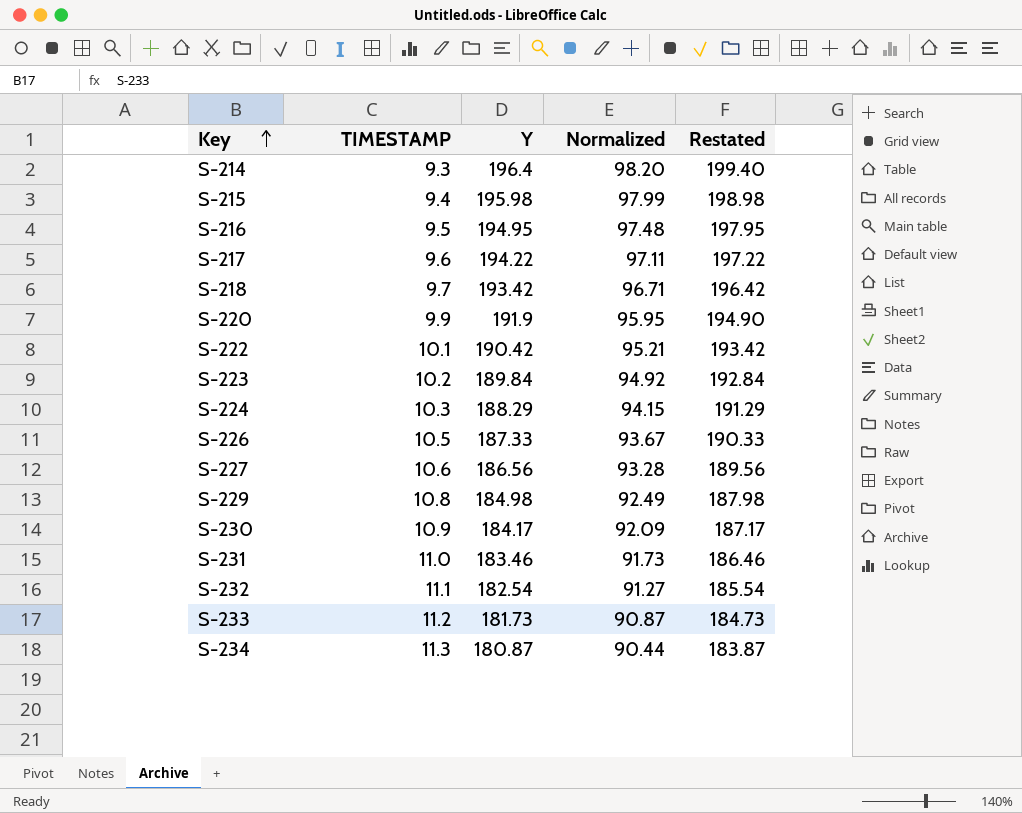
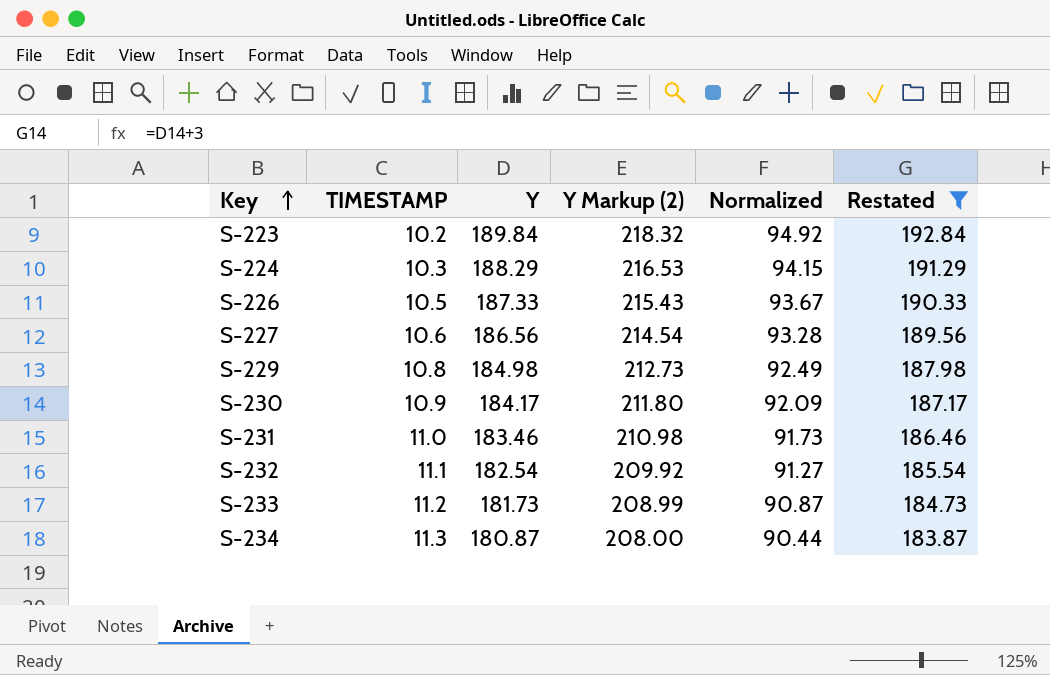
filter: none -> Restated <= 192.84
column Y Markup (2) | formula: none -> [Y] * 1.15

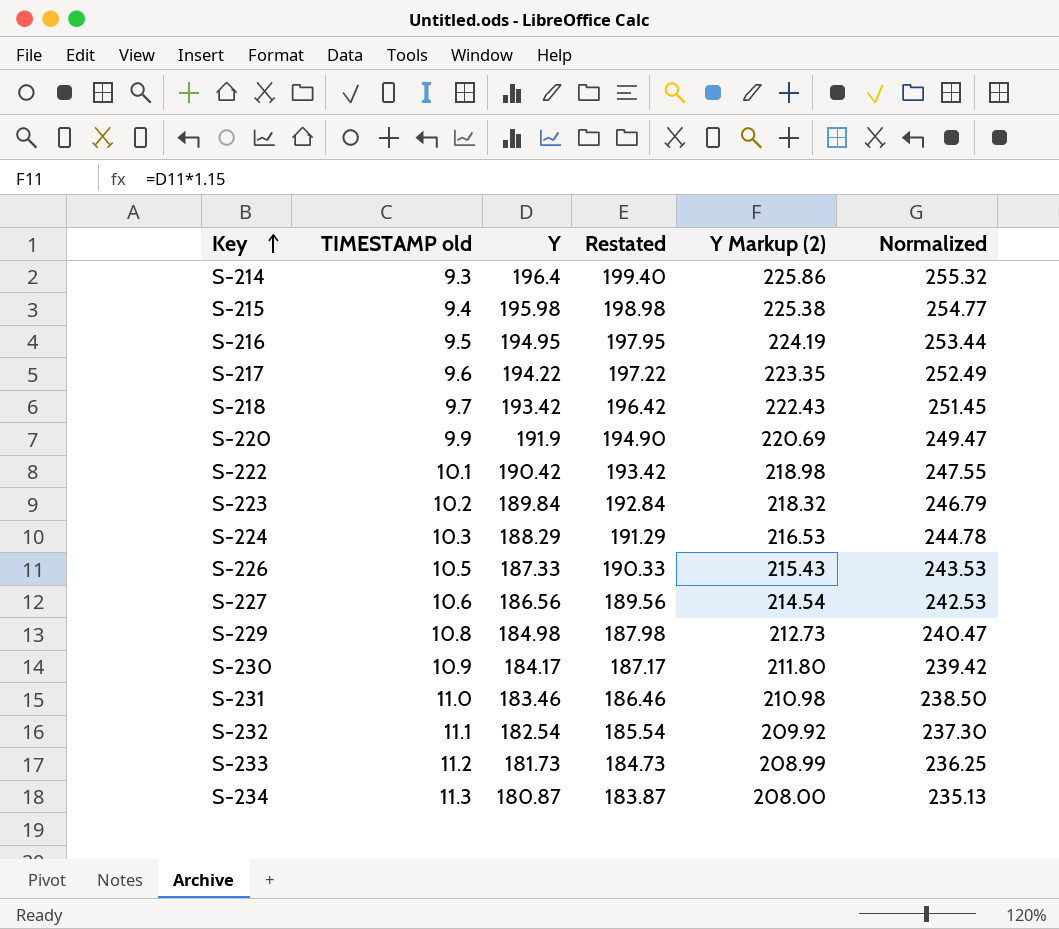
filter: Restated <= 192.84 -> none
column name: TIMESTAMP -> TIMESTAMP old
column Restated | position: 6 -> 4
column Normalized | formula: [Y] * 0.5 -> [Y] * 1.3

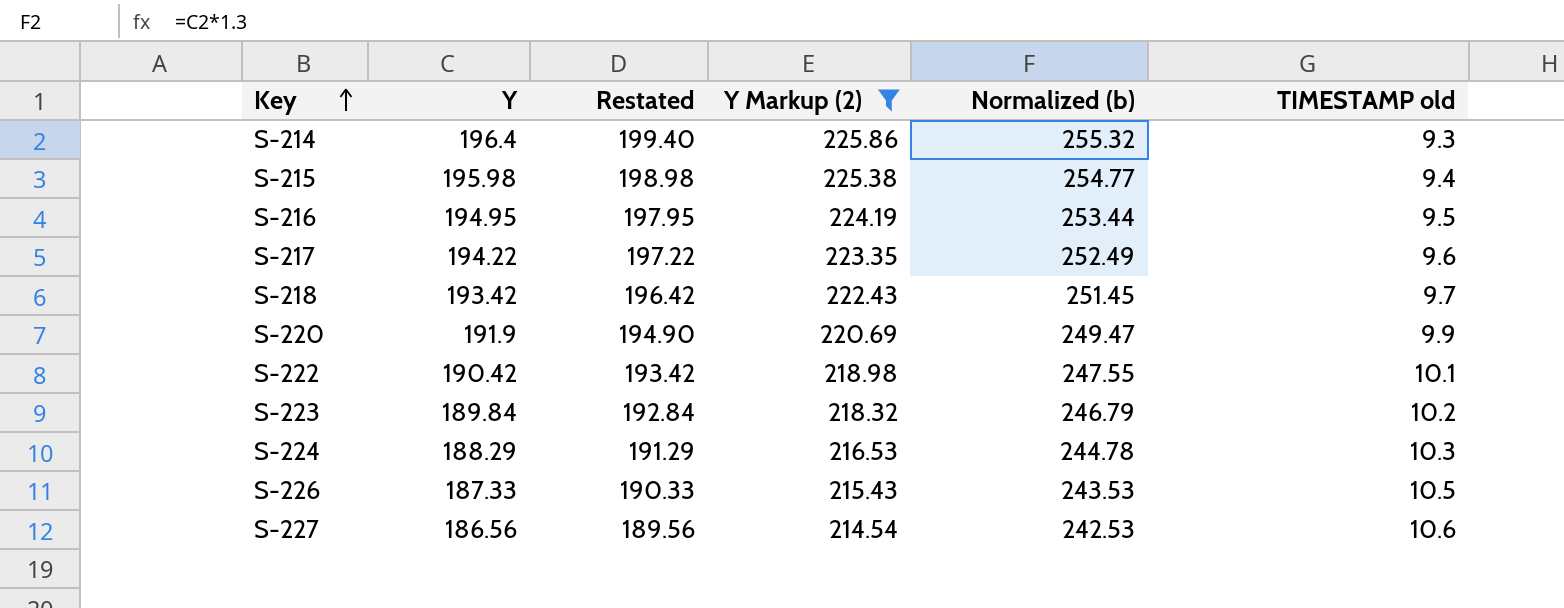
filter: none -> Y Markup (2) >= 214.54
column name: Normalized -> Normalized (b)
column TIMESTAMP old | position: 2 -> 6

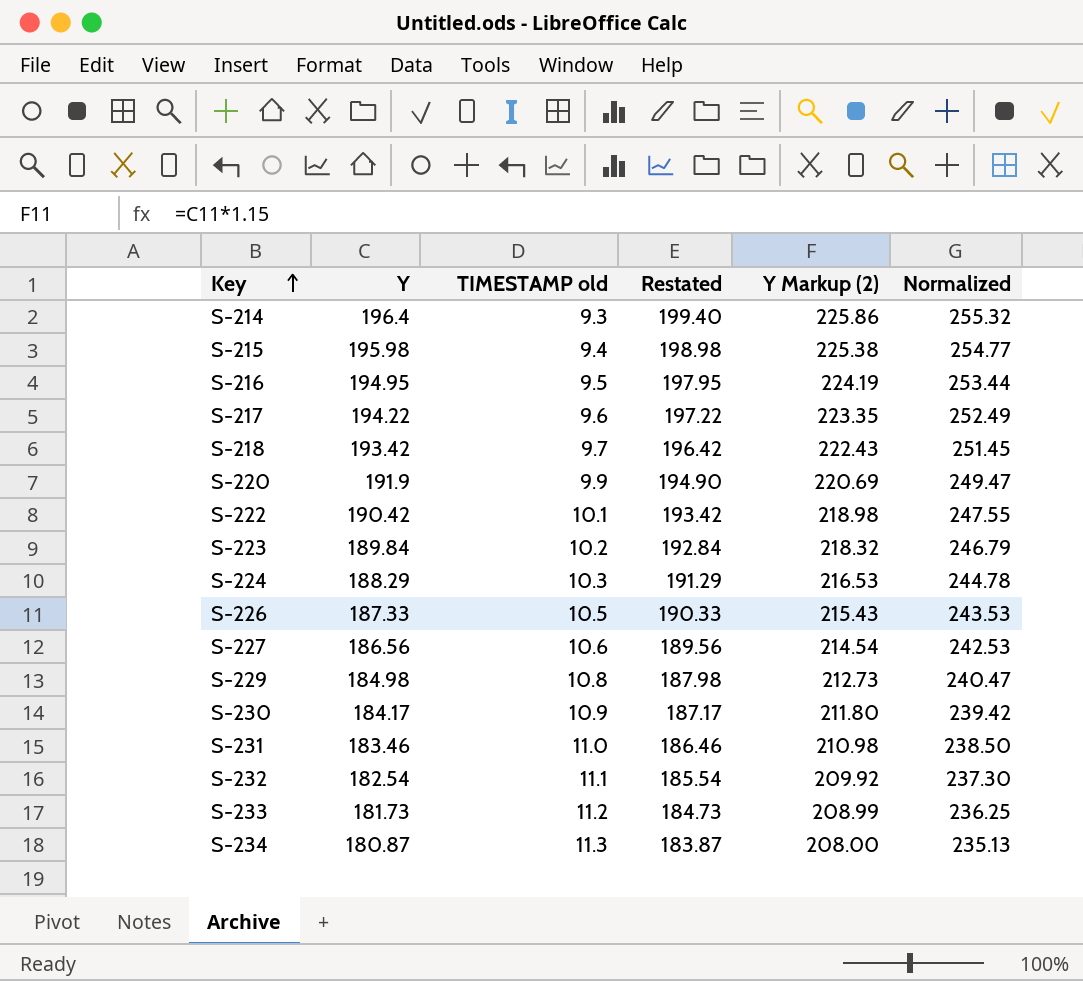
filter: Y Markup (2) >= 214.54 -> none
column TIMESTAMP old | position: 6 -> 3
column name: Normalized (b) -> Normalized

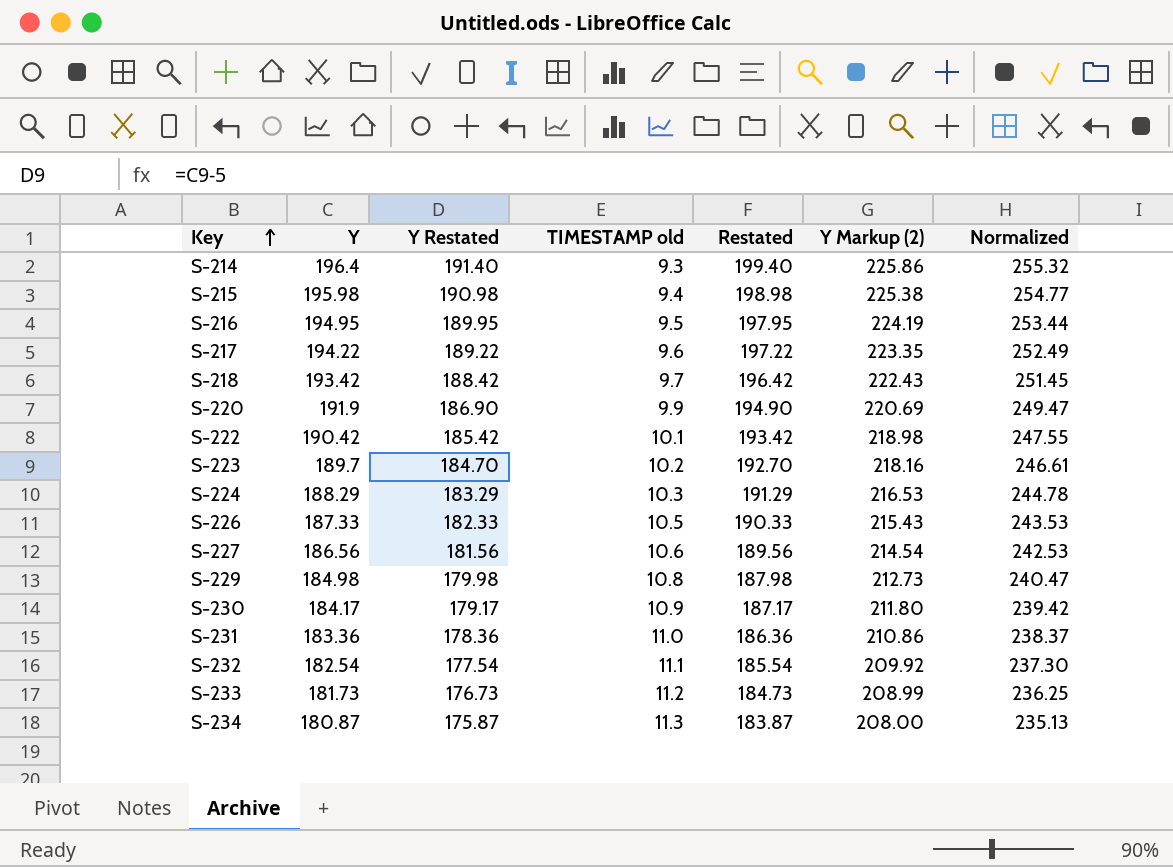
column Y Restated | formula: none -> [Y] - 5
S-223 | Y: 189.84 -> 189.7
S-223 | Restated: 192.84 -> 192.70
S-223 | Y Markup (2): 218.32 -> 218.16
S-223 | Normalized: 246.79 -> 246.61
S-231 | Y: 183.46 -> 183.36
S-231 | Restated: 186.46 -> 186.36
S-231 | Y Markup (2): 210.98 -> 210.86
S-231 | Normalized: 238.50 -> 238.37

